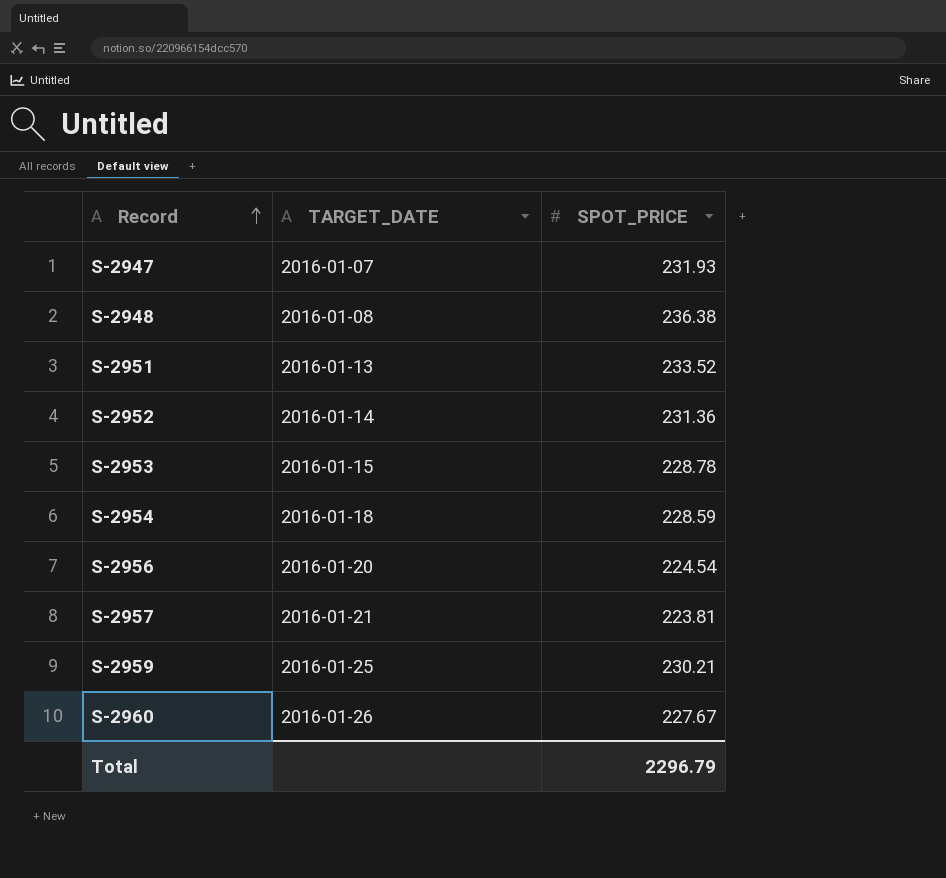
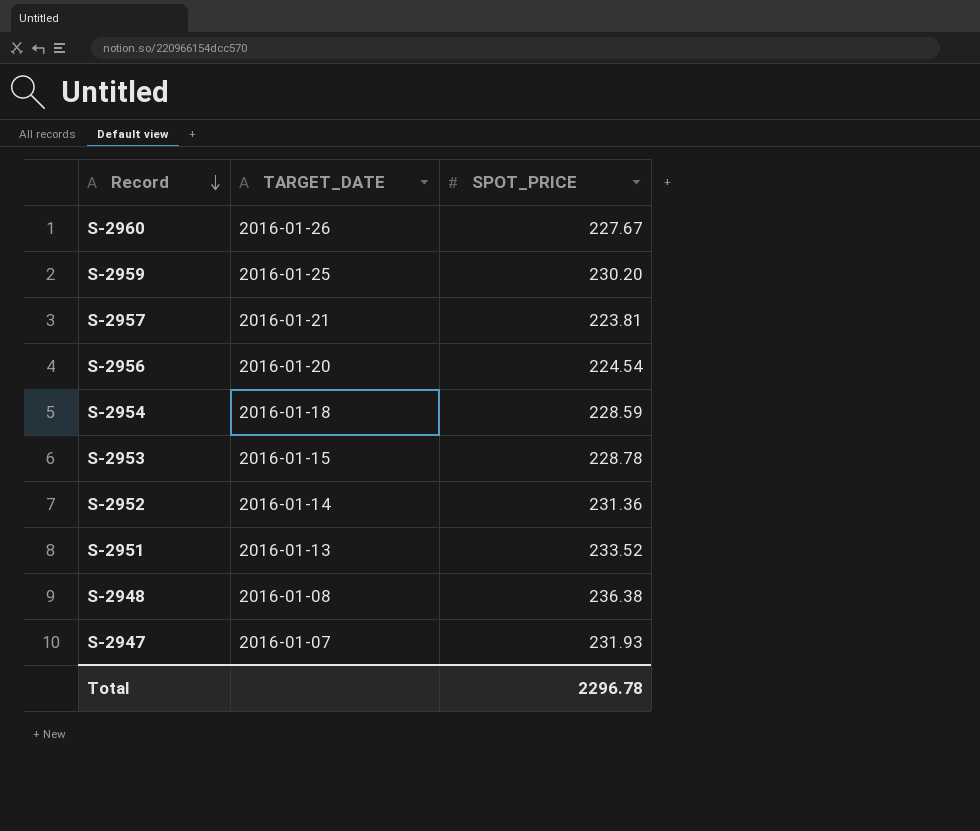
row order: Record ascending -> Record descending
S-2959 | SPOT_PRICE: 230.21 -> 230.20
Total | SPOT_PRICE: 2296.79 -> 2296.78

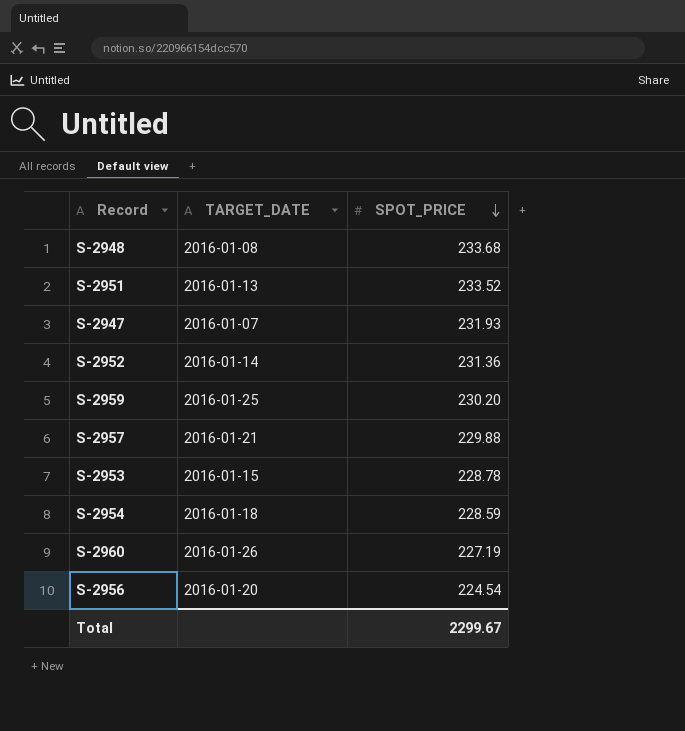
row order: Record descending -> SPOT_PRICE descending
S-2948 | SPOT_PRICE: 236.38 -> 233.68
S-2957 | SPOT_PRICE: 223.81 -> 229.88
S-2960 | SPOT_PRICE: 227.67 -> 227.19
Total | SPOT_PRICE: 2296.78 -> 2299.67

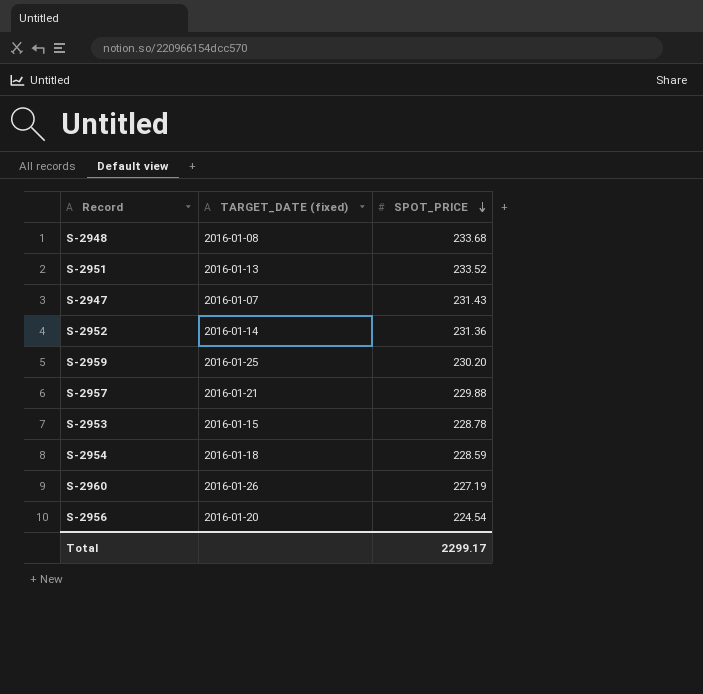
column name: TARGET_DATE -> TARGET_DATE (fixed)
S-2947 | SPOT_PRICE: 231.93 -> 231.43
Total | SPOT_PRICE: 2299.67 -> 2299.17

